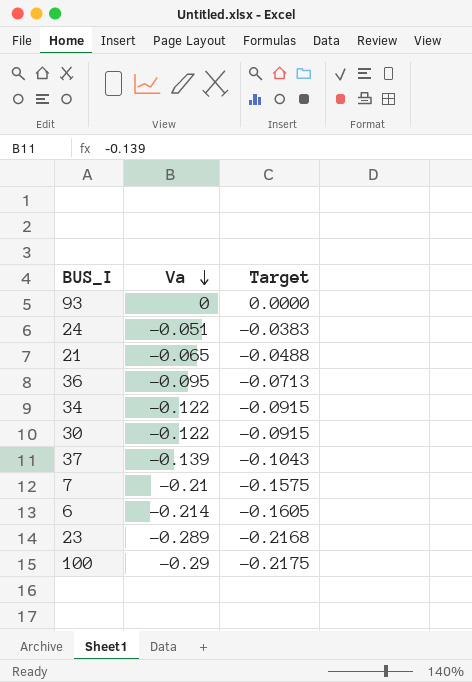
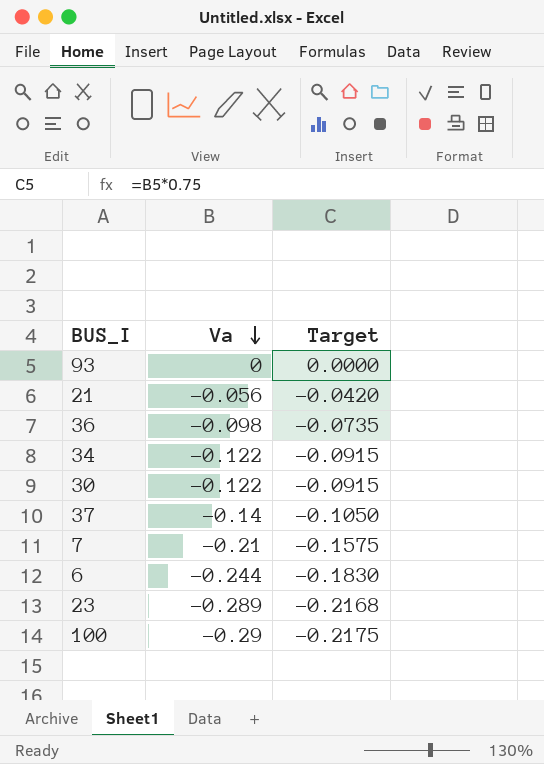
row 24: -0.051 | -0.0383 -> none
21 | Va: -0.065 -> -0.056
21 | Target: -0.0488 -> -0.0420
36 | Va: -0.095 -> -0.098
36 | Target: -0.0713 -> -0.0735
37 | Va: -0.139 -> -0.14
37 | Target: -0.1043 -> -0.1050
6 | Va: -0.214 -> -0.244
6 | Target: -0.1605 -> -0.1830

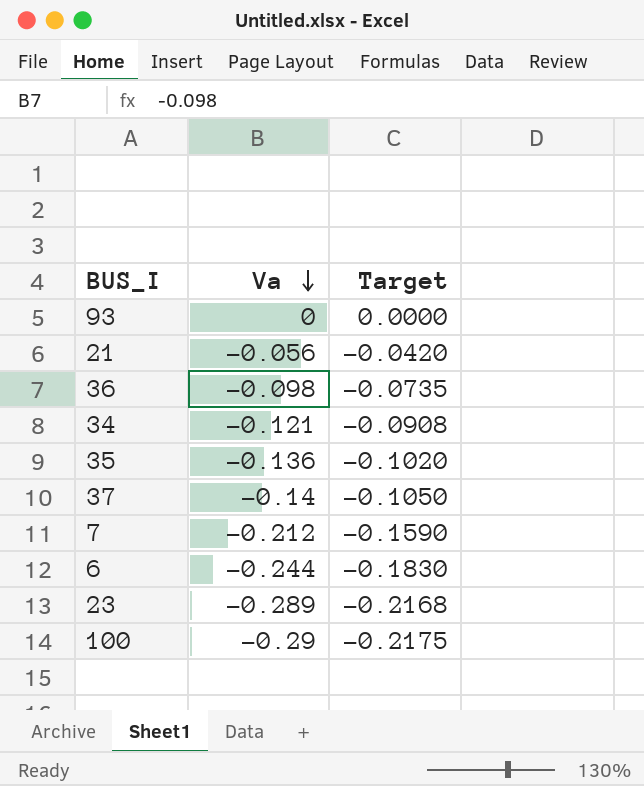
row 30: -0.122 | -0.0915 -> none
34 | Va: -0.122 -> -0.121
34 | Target: -0.0915 -> -0.0908
row 35: none -> -0.136 | -0.1020
7 | Va: -0.21 -> -0.212
7 | Target: -0.1575 -> -0.1590

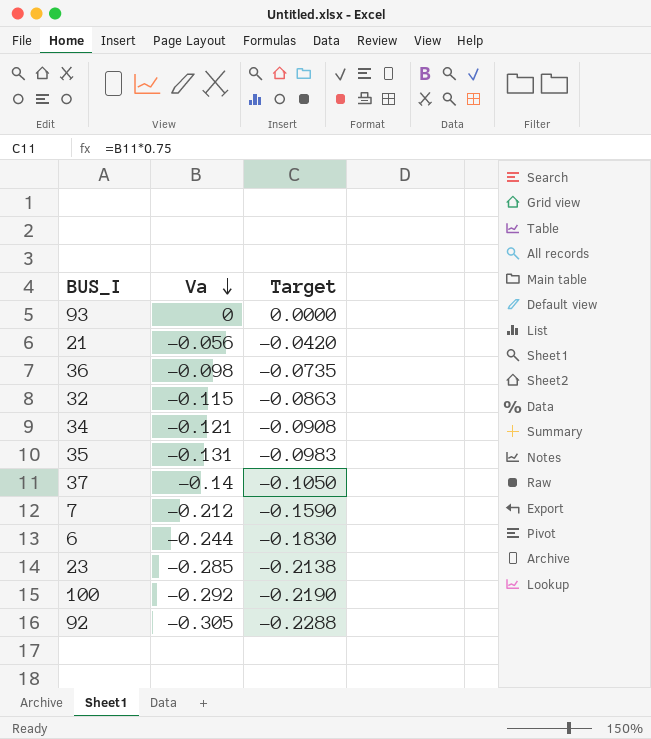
row 32: none -> -0.115 | -0.0863
35 | Va: -0.136 -> -0.131
35 | Target: -0.1020 -> -0.0983
23 | Va: -0.289 -> -0.285
23 | Target: -0.2168 -> -0.2138
100 | Va: -0.29 -> -0.292
100 | Target: -0.2175 -> -0.2190
row 92: none -> -0.305 | -0.2288

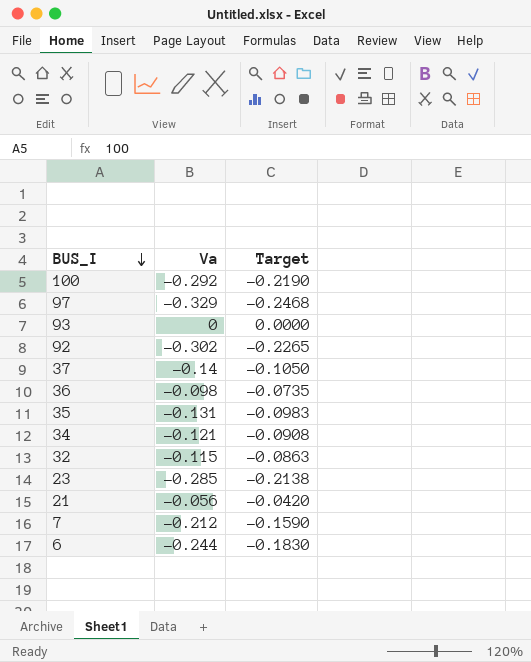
row order: Va descending -> BUS_I descending
row 97: none -> -0.329 | -0.2468
92 | Va: -0.305 -> -0.302
92 | Target: -0.2288 -> -0.2265

